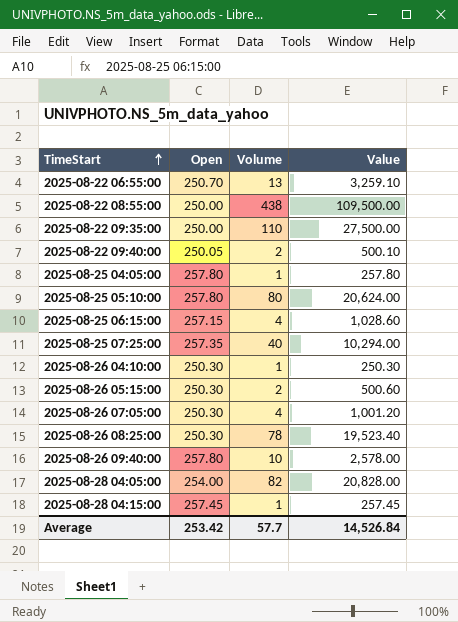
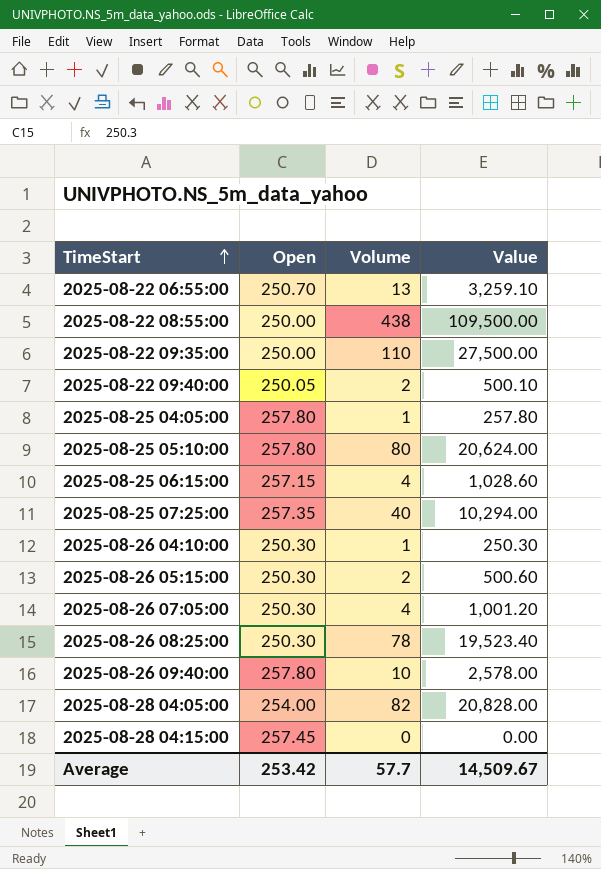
2025-08-28 04:15:00 | Volume: 1 -> 0
2025-08-28 04:15:00 | Value: 257.45 -> 0.00
Average | Value: 14,526.84 -> 14,509.67

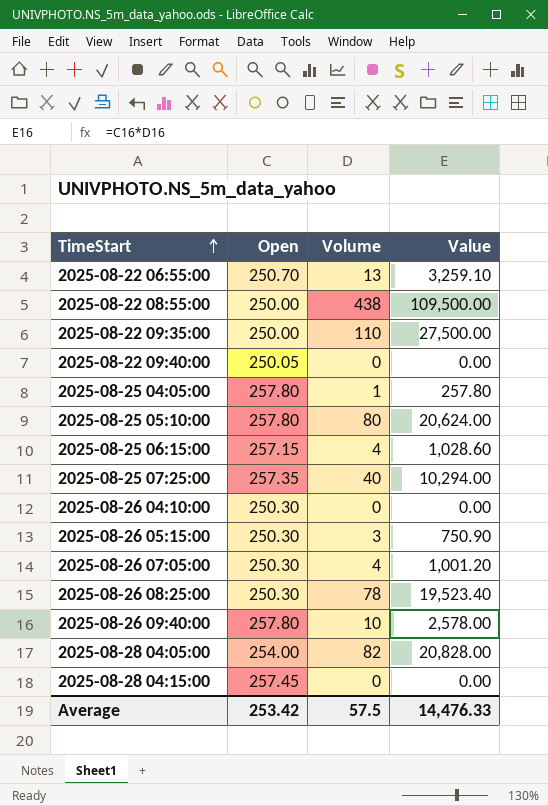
2025-08-22 09:40:00 | Volume: 2 -> 0
2025-08-22 09:40:00 | Value: 500.10 -> 0.00
2025-08-26 04:10:00 | Volume: 1 -> 0
2025-08-26 04:10:00 | Value: 250.30 -> 0.00
2025-08-26 05:15:00 | Volume: 2 -> 3
2025-08-26 05:15:00 | Value: 500.60 -> 750.90
Average | Volume: 57.7 -> 57.5
Average | Value: 14,509.67 -> 14,476.33

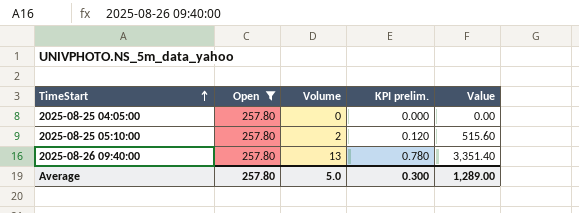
filter: none -> Open = 257.80
column KPI prelim. | formula: none -> [Volume] * 0.06
2025-08-25 04:05:00 | Volume: 1 -> 0
2025-08-25 04:05:00 | Value: 257.80 -> 0.00
2025-08-25 05:10:00 | Volume: 80 -> 2
2025-08-25 05:10:00 | Value: 20,624.00 -> 515.60
2025-08-26 09:40:00 | Volume: 10 -> 13
2025-08-26 09:40:00 | Value: 2,578.00 -> 3,351.40
Average | Open: 253.42 -> 257.80
Average | Volume: 57.5 -> 5.0
Average | Value: 14,476.33 -> 1,289.00

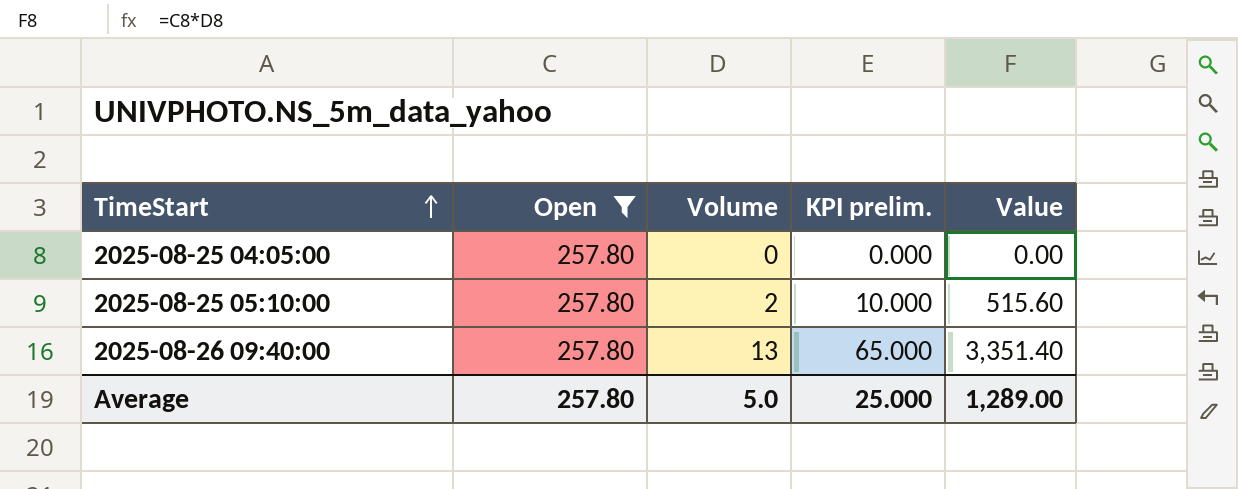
column KPI prelim. | formula: [Volume] * 0.06 -> [Volume] * 5
Average | KPI prelim.: 0.300 -> 25.000

